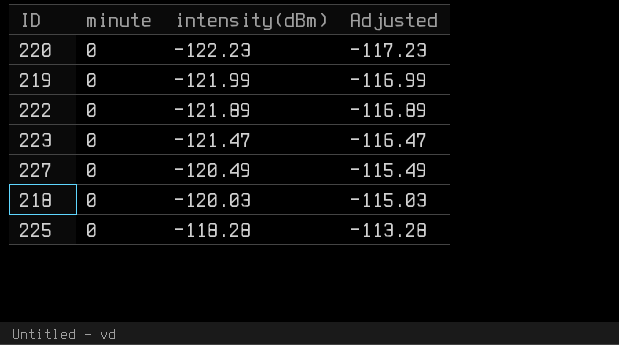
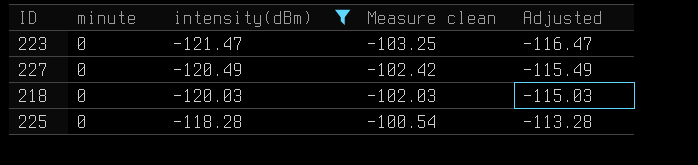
filter: none -> intensity(dBm) >= -121.47
column Measure clean | formula: none -> [intensity(dBm)] * 0.85

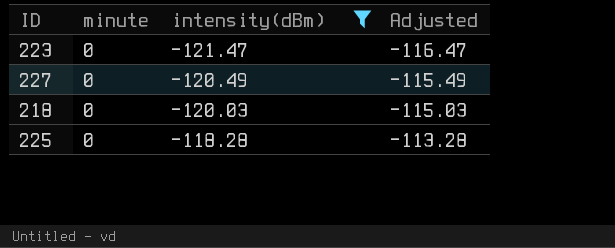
column Measure clean | formula: [intensity(dBm)] * 0.85 -> none

